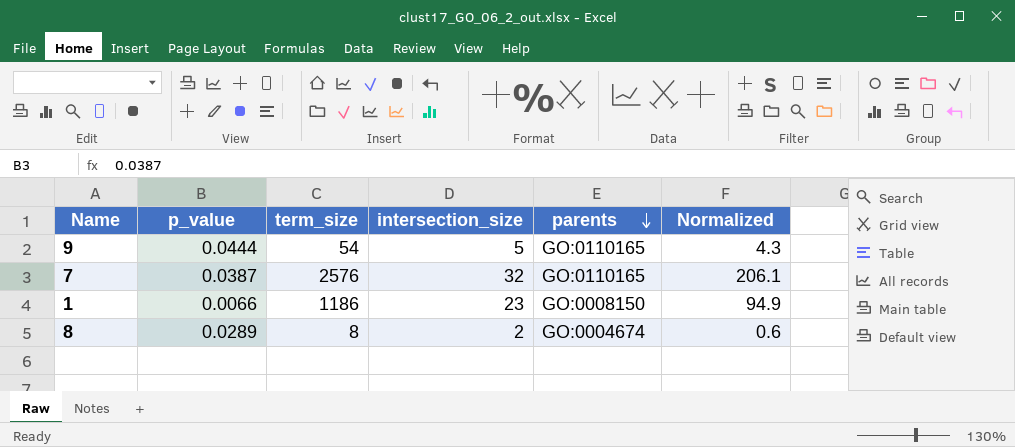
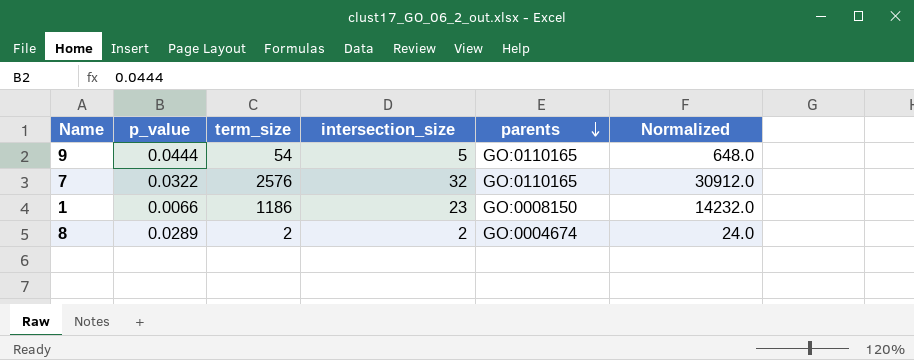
column Normalized | formula: [term_size] * 0.08 -> [term_size] * 12
7 | p_value: 0.0387 -> 0.0322
8 | term_size: 8 -> 2

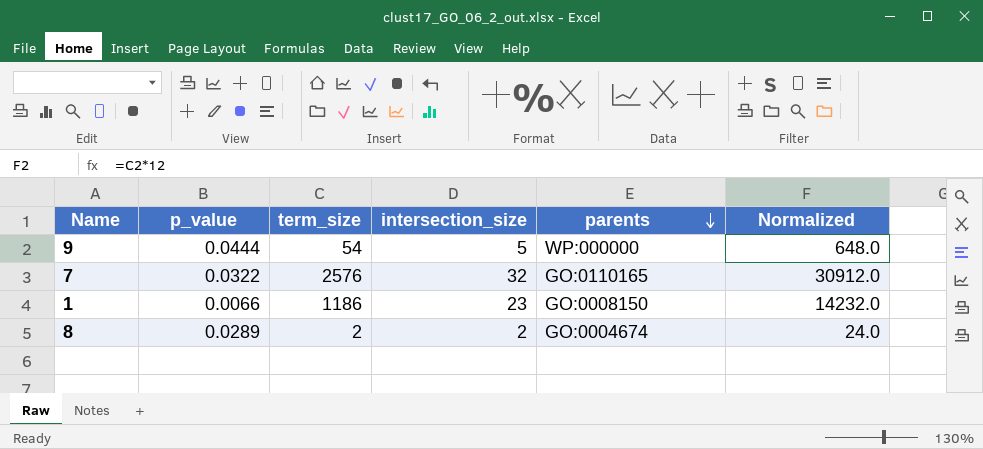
9 | parents: GO:0110165 -> WP:000000

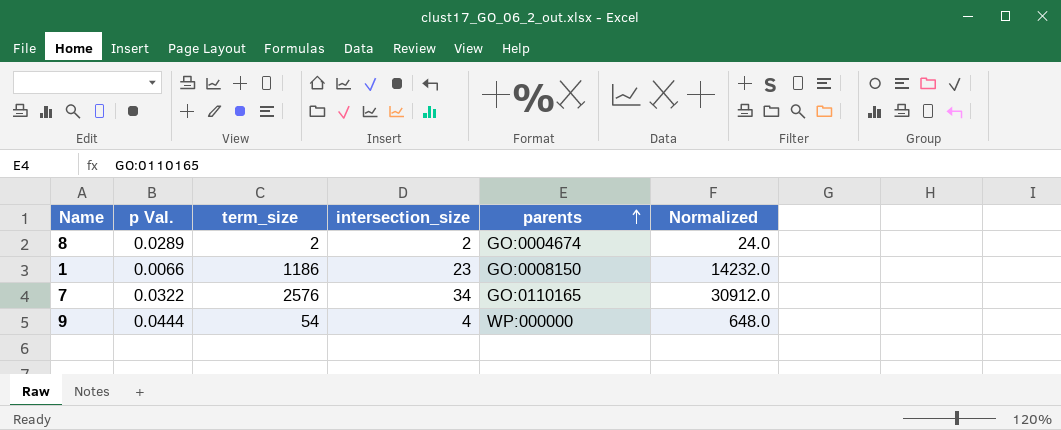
row order: parents descending -> parents ascending
column name: p_value -> p Val.
7 | intersection_size: 32 -> 34
9 | intersection_size: 5 -> 4

